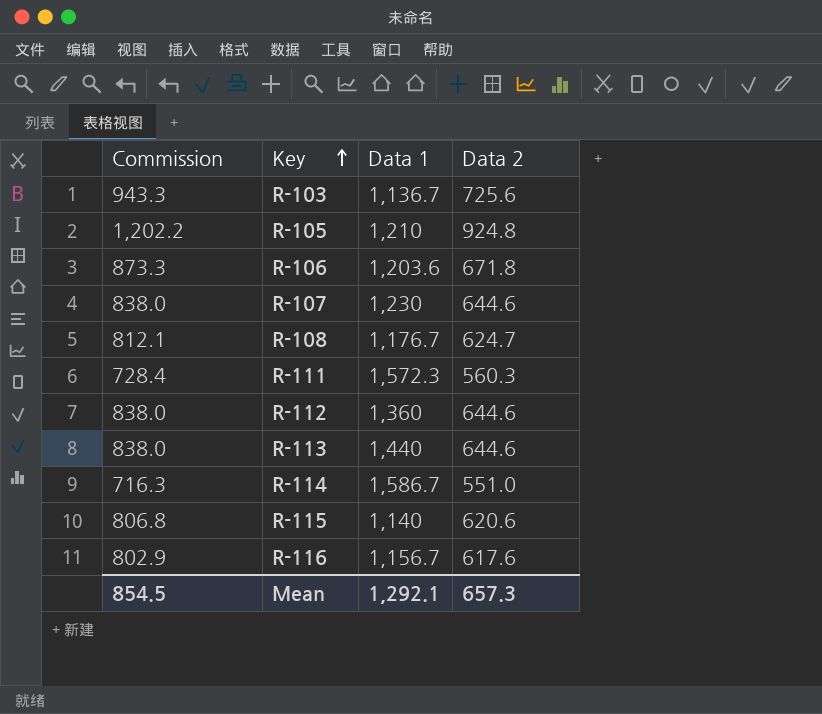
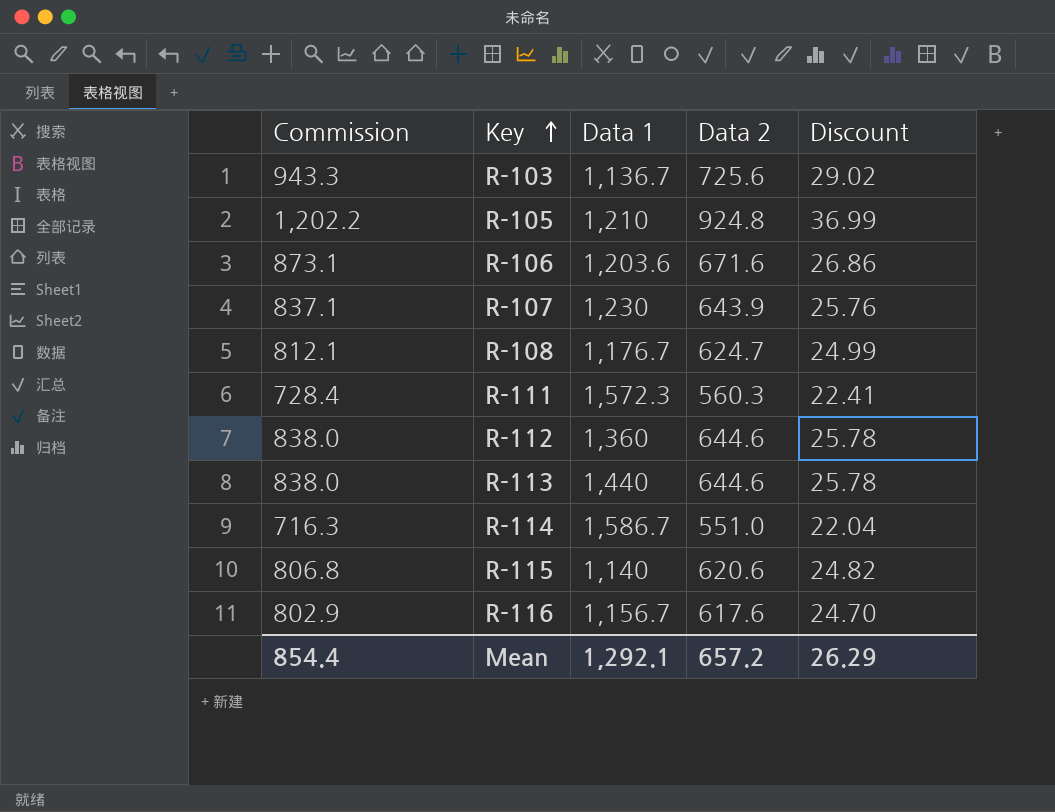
column Discount | formula: none -> [Data 2] * 0.04
R-106 | Commission: 873.3 -> 873.1
R-106 | Data 2: 671.8 -> 671.6
R-107 | Commission: 838.0 -> 837.1
R-107 | Data 2: 644.6 -> 643.9
Mean | Commission: 854.5 -> 854.4
Mean | Data 2: 657.3 -> 657.2

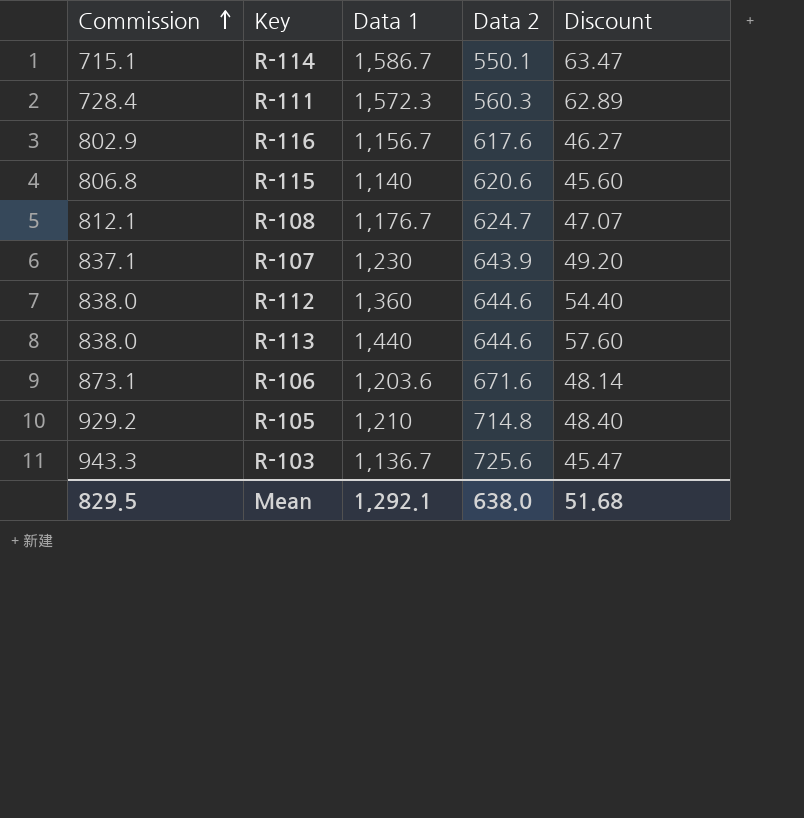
row order: Key ascending -> Commission ascending
column Discount | formula: [Data 2] * 0.04 -> [Data 1] * 0.04
R-114 | Commission: 716.3 -> 715.1
R-114 | Data 2: 551.0 -> 550.1
R-105 | Commission: 1,202.2 -> 929.2
R-105 | Data 2: 924.8 -> 714.8
Mean | Commission: 854.4 -> 829.5
Mean | Data 2: 657.2 -> 638.0
Mean | Discount: 26.29 -> 51.68

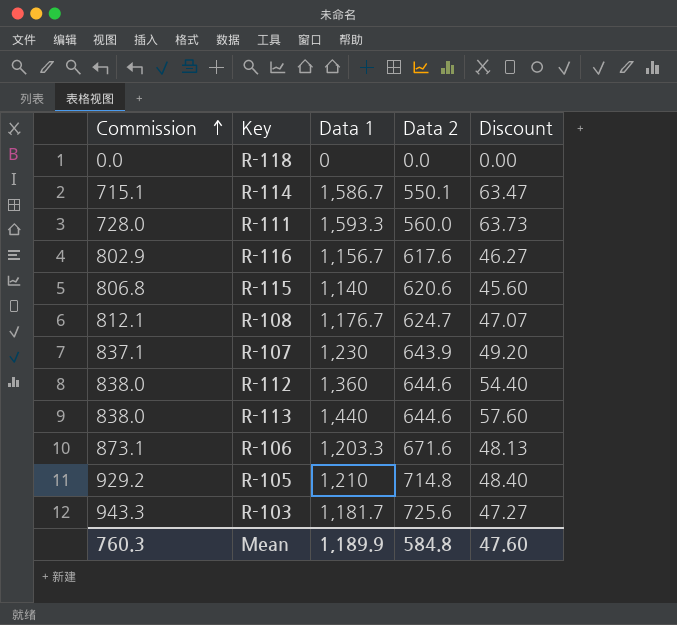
row R-118: none -> 0.0 | 0 | 0.0 | 0.00
R-111 | Commission: 728.4 -> 728.0
R-111 | Data 1: 1,572.3 -> 1,593.3
R-111 | Data 2: 560.3 -> 560.0
R-111 | Discount: 62.89 -> 63.73
R-106 | Data 1: 1,203.6 -> 1,203.3
R-106 | Discount: 48.14 -> 48.13
R-103 | Data 1: 1,136.7 -> 1,181.7
R-103 | Discount: 45.47 -> 47.27
Mean | Commission: 829.5 -> 760.3
Mean | Data 1: 1,292.1 -> 1,189.9
Mean | Data 2: 638.0 -> 584.8
Mean | Discount: 51.68 -> 47.60

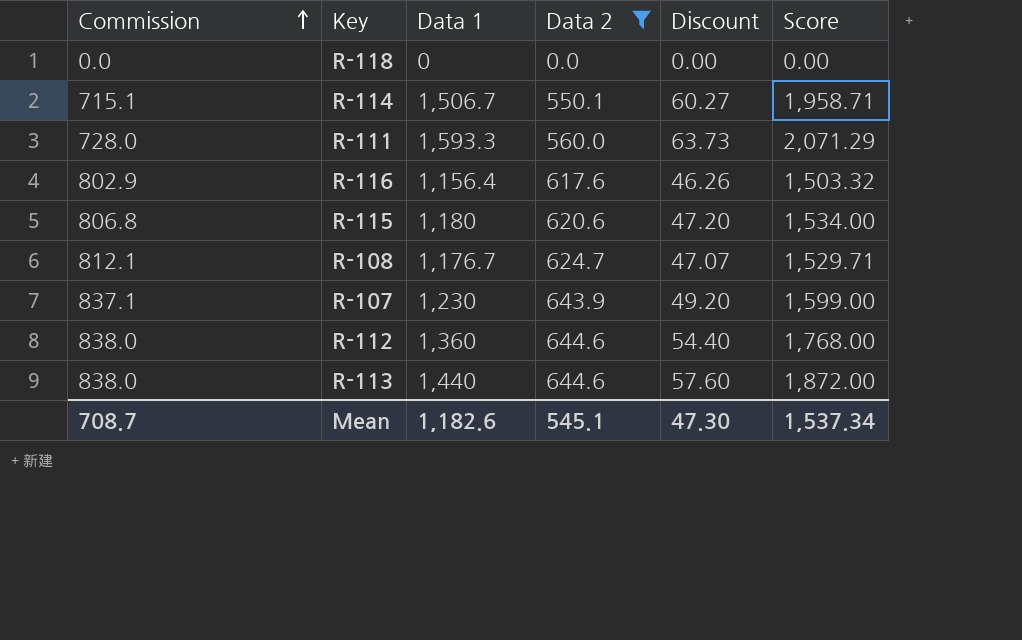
filter: none -> Data 2 <= 644.6
column Score | formula: none -> [Data 1] * 1.3
R-114 | Data 1: 1,586.7 -> 1,506.7
R-114 | Discount: 63.47 -> 60.27
R-116 | Data 1: 1,156.7 -> 1,156.4
R-116 | Discount: 46.27 -> 46.26
R-115 | Data 1: 1,140 -> 1,180
R-115 | Discount: 45.60 -> 47.20
Mean | Commission: 760.3 -> 708.7
Mean | Data 1: 1,189.9 -> 1,182.6
Mean | Data 2: 584.8 -> 545.1
Mean | Discount: 47.60 -> 47.30

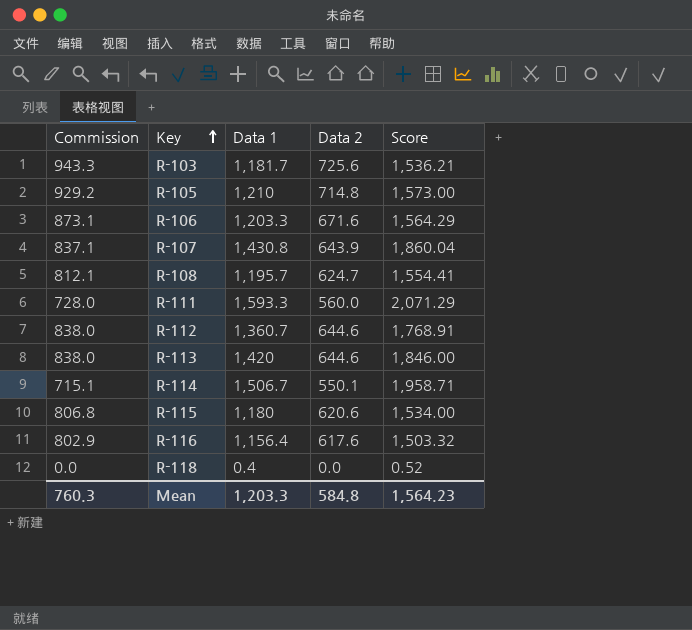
filter: Data 2 <= 644.6 -> none
row order: Commission ascending -> Key ascending
column Discount | formula: [Data 1] * 0.04 -> none
R-107 | Data 1: 1,230 -> 1,430.8
R-107 | Score: 1,599.00 -> 1,860.04
R-108 | Data 1: 1,176.7 -> 1,195.7
R-108 | Score: 1,529.71 -> 1,554.41
R-112 | Data 1: 1,360 -> 1,360.7
R-112 | Score: 1,768.00 -> 1,768.91
R-113 | Data 1: 1,440 -> 1,420
R-113 | Score: 1,872.00 -> 1,846.00
R-118 | Data 1: 0 -> 0.4
R-118 | Score: 0.00 -> 0.52
Mean | Commission: 708.7 -> 760.3
Mean | Data 1: 1,182.6 -> 1,203.3
Mean | Data 2: 545.1 -> 584.8
Mean | Score: 1,537.34 -> 1,564.23

